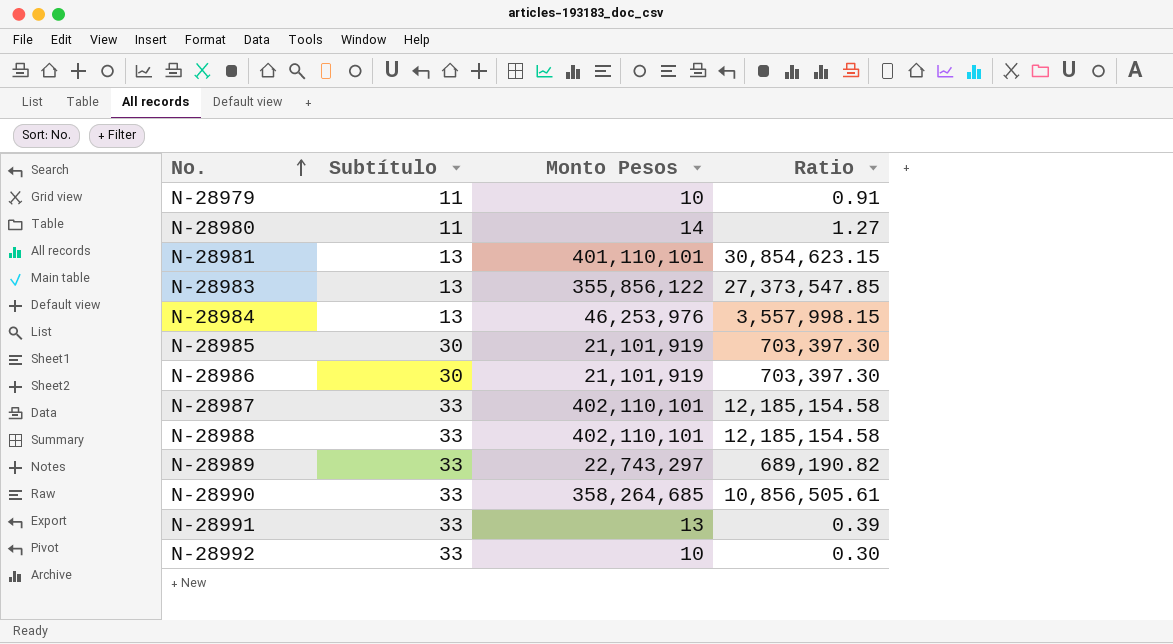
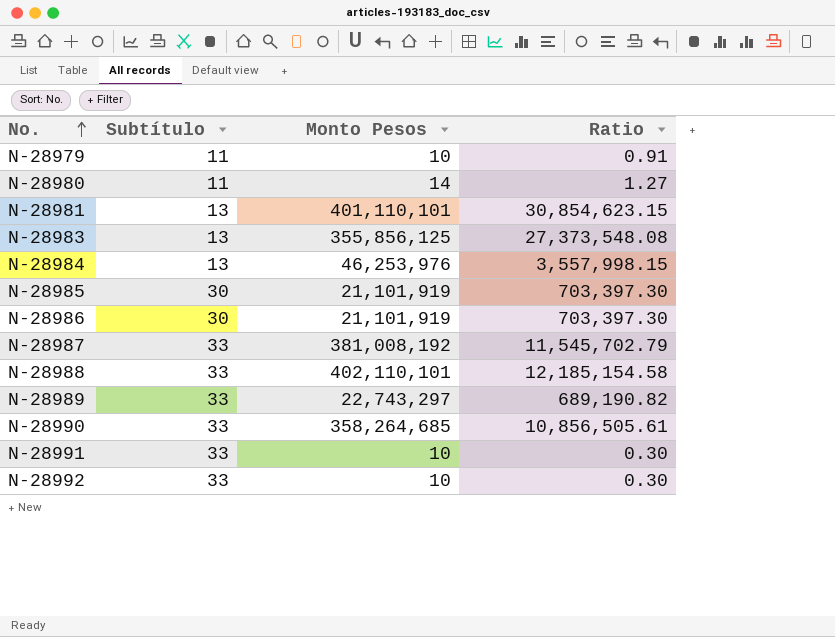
N-28983 | Monto Pesos: 355,856,122 -> 355,856,125
N-28983 | Ratio: 27,373,547.85 -> 27,373,548.08
N-28987 | Monto Pesos: 402,110,101 -> 381,008,192
N-28987 | Ratio: 12,185,154.58 -> 11,545,702.79
N-28991 | Monto Pesos: 13 -> 10
N-28991 | Ratio: 0.39 -> 0.30

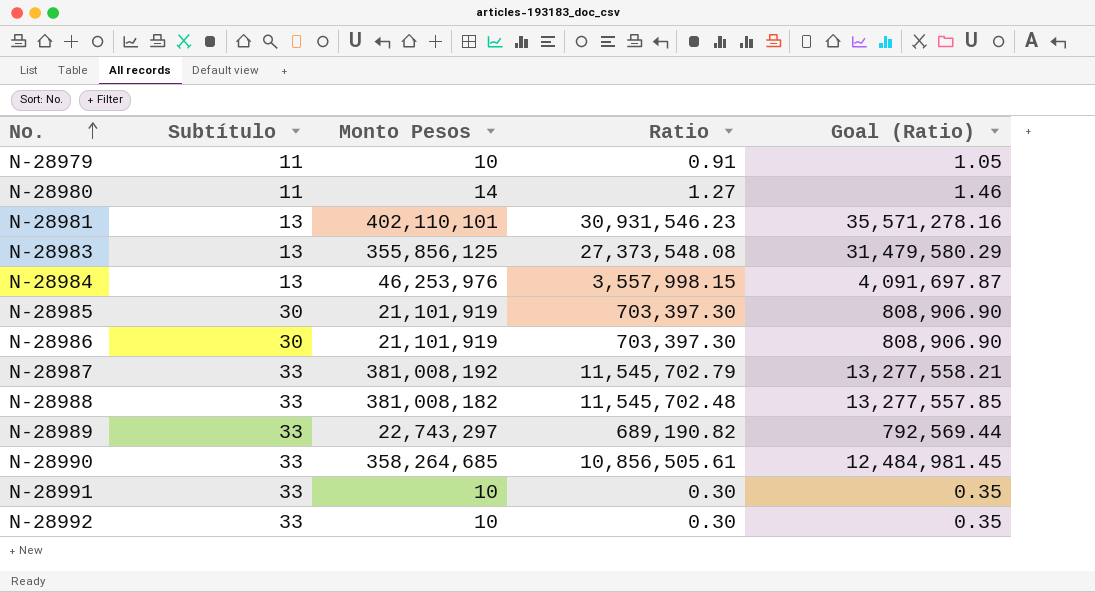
column Goal (Ratio) | formula: none -> [Ratio] * 1.15
N-28981 | Monto Pesos: 401,110,101 -> 402,110,101
N-28981 | Ratio: 30,854,623.15 -> 30,931,546.23
N-28988 | Monto Pesos: 402,110,101 -> 381,008,182
N-28988 | Ratio: 12,185,154.58 -> 11,545,702.48

